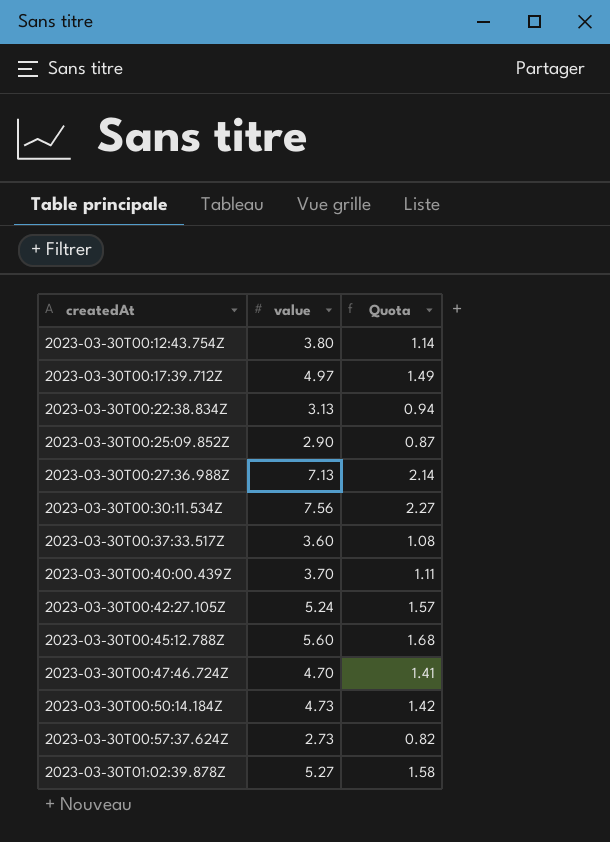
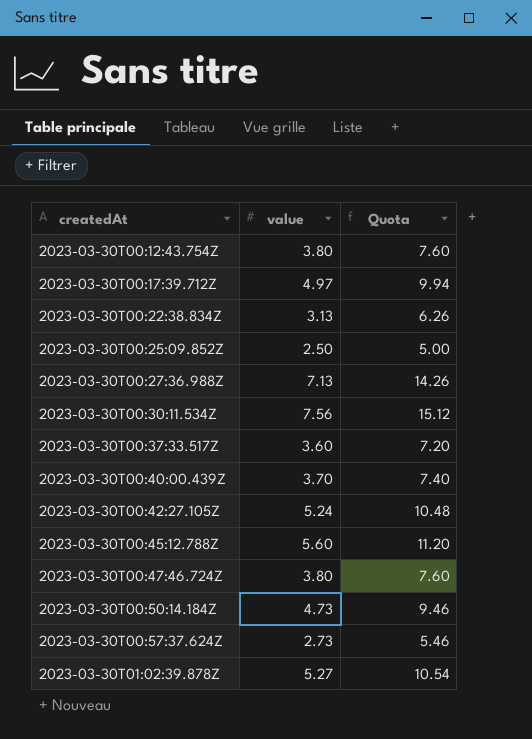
column Quota | formula: [value] * 0.3 -> [value] * 2
2023-03-30T00:25:09.852Z | value: 2.90 -> 2.50
2023-03-30T00:47:46.724Z | value: 4.70 -> 3.80

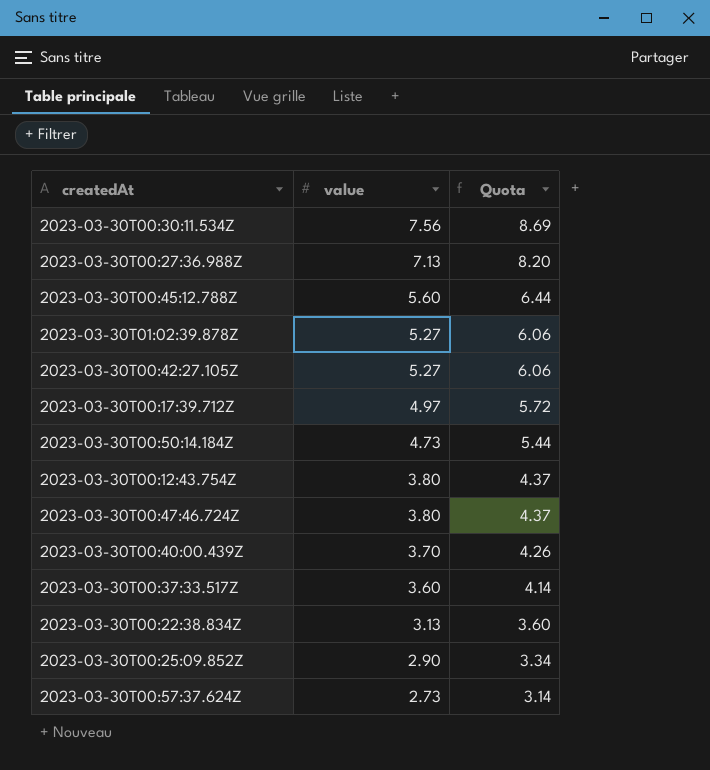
row order: createdAt ascending -> value descending
column Quota | formula: [value] * 2 -> [value] * 1.15
2023-03-30T00:42:27.105Z | value: 5.24 -> 5.27
2023-03-30T00:25:09.852Z | value: 2.50 -> 2.90

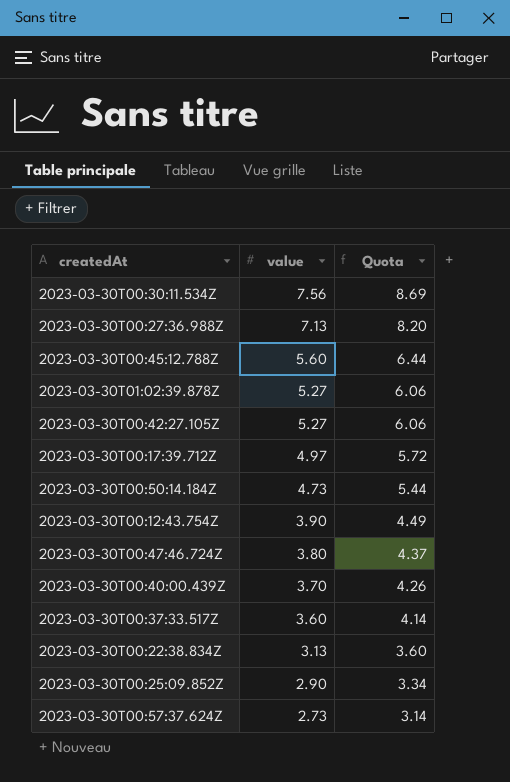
2023-03-30T00:12:43.754Z | value: 3.80 -> 3.90
2023-03-30T00:12:43.754Z | Quota: 4.37 -> 4.49

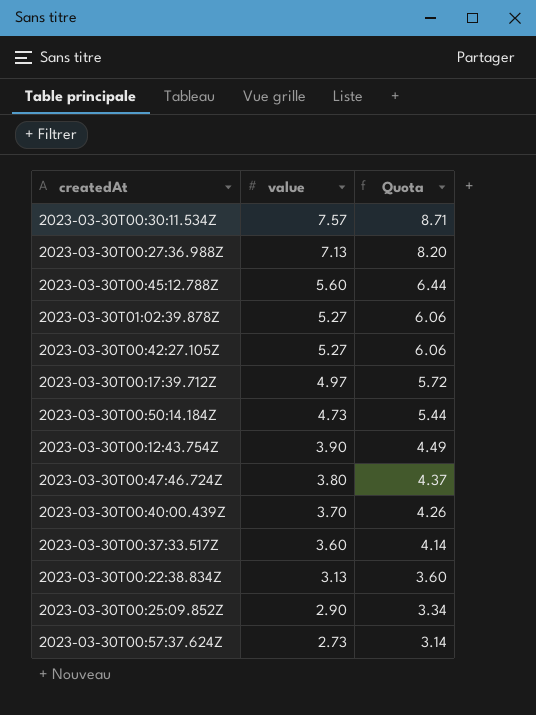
2023-03-30T00:30:11.534Z | value: 7.56 -> 7.57
2023-03-30T00:30:11.534Z | Quota: 8.69 -> 8.71

